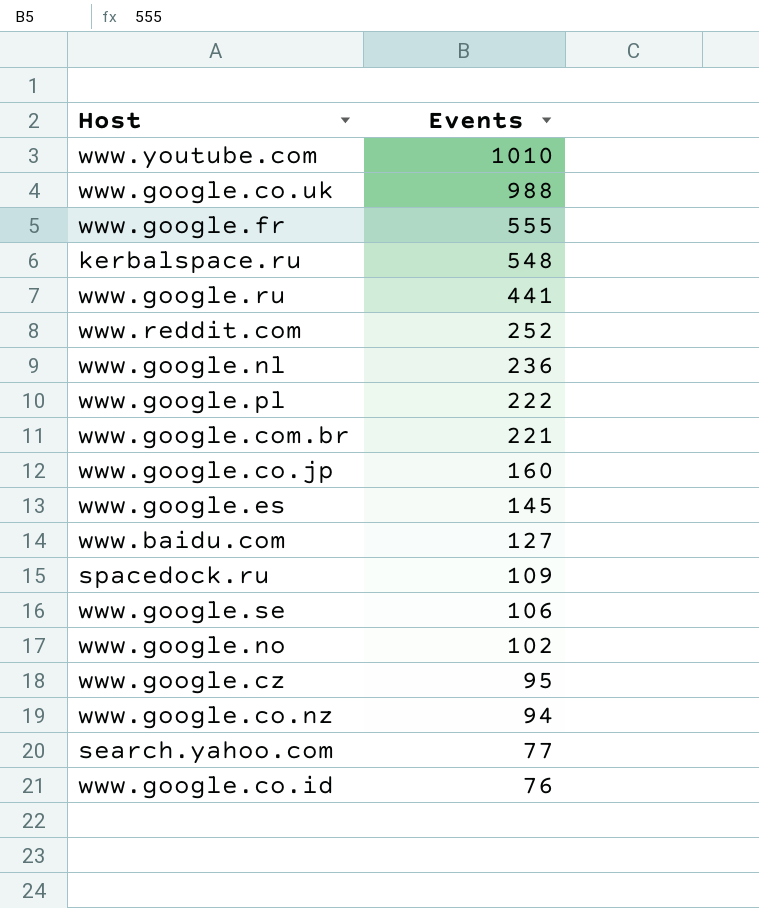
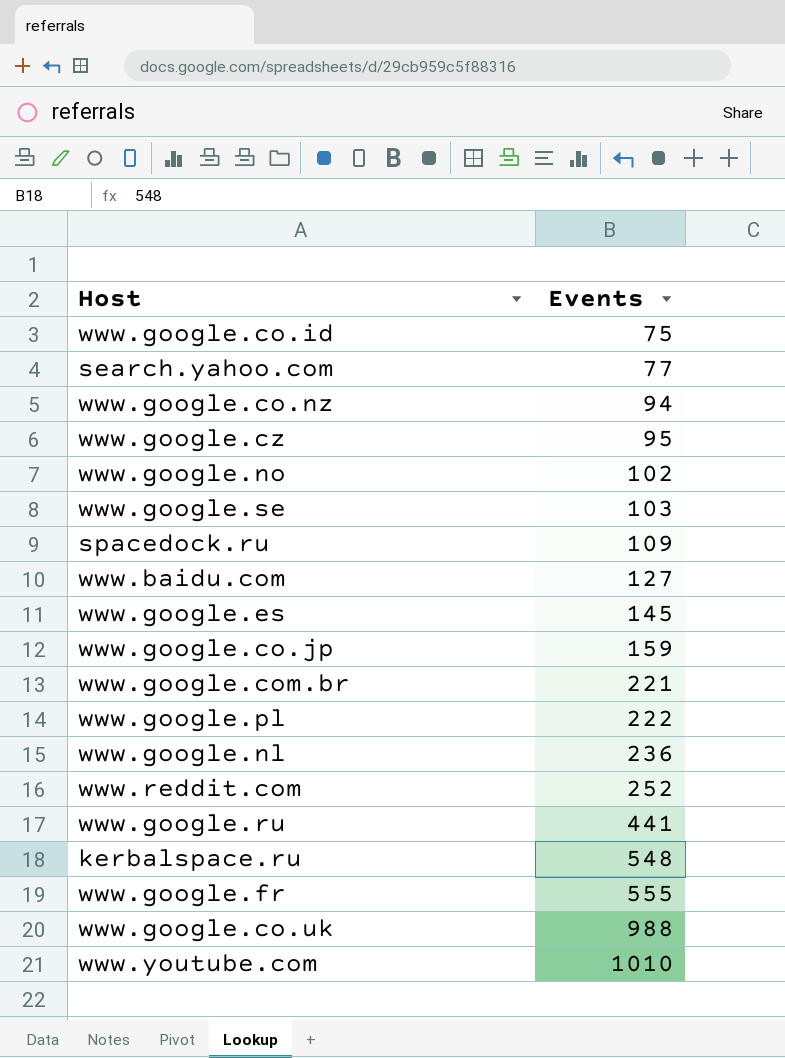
row order: Events descending -> Events ascending
www.google.co.id | Events: 76 -> 75
www.google.se | Events: 106 -> 103
www.google.co.jp | Events: 160 -> 159

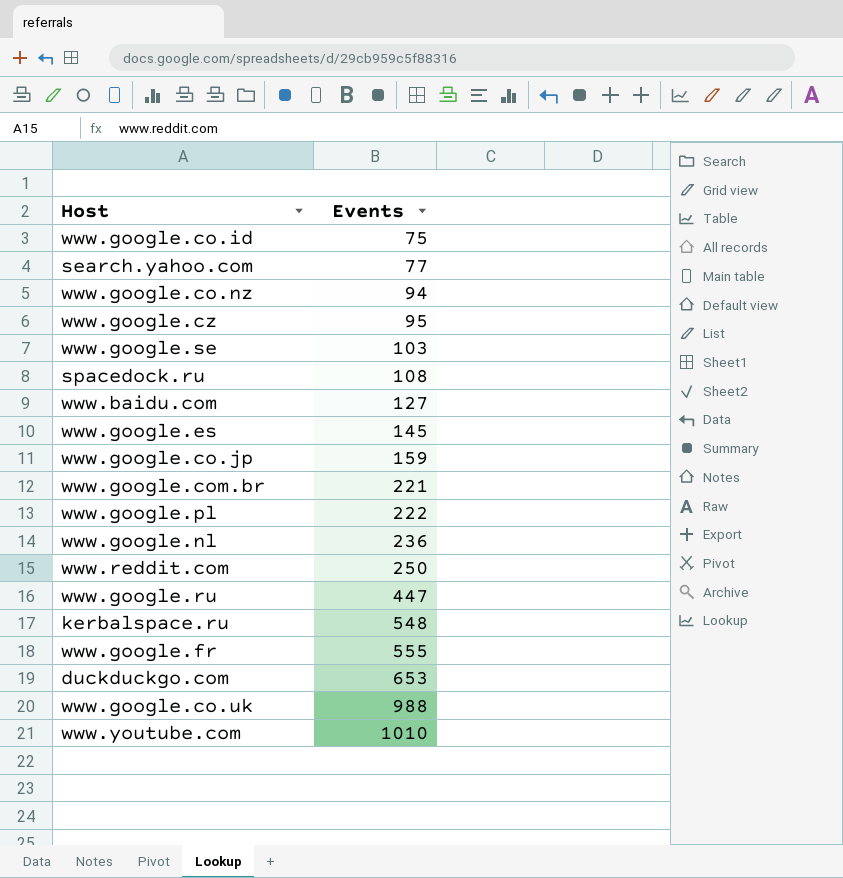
row www.google.no: 102 -> none
spacedock.ru | Events: 109 -> 108
www.reddit.com | Events: 252 -> 250
www.google.ru | Events: 441 -> 447
row duckduckgo.com: none -> 653

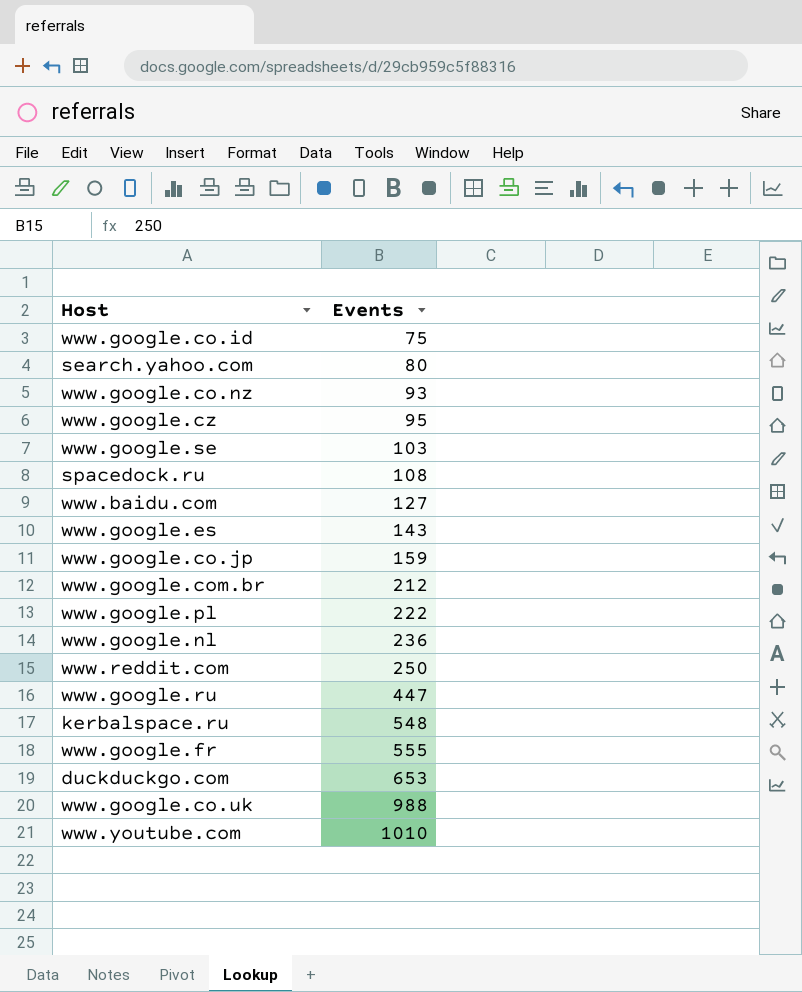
search.yahoo.com | Events: 77 -> 80
www.google.co.nz | Events: 94 -> 93
www.google.es | Events: 145 -> 143
www.google.com.br | Events: 221 -> 212

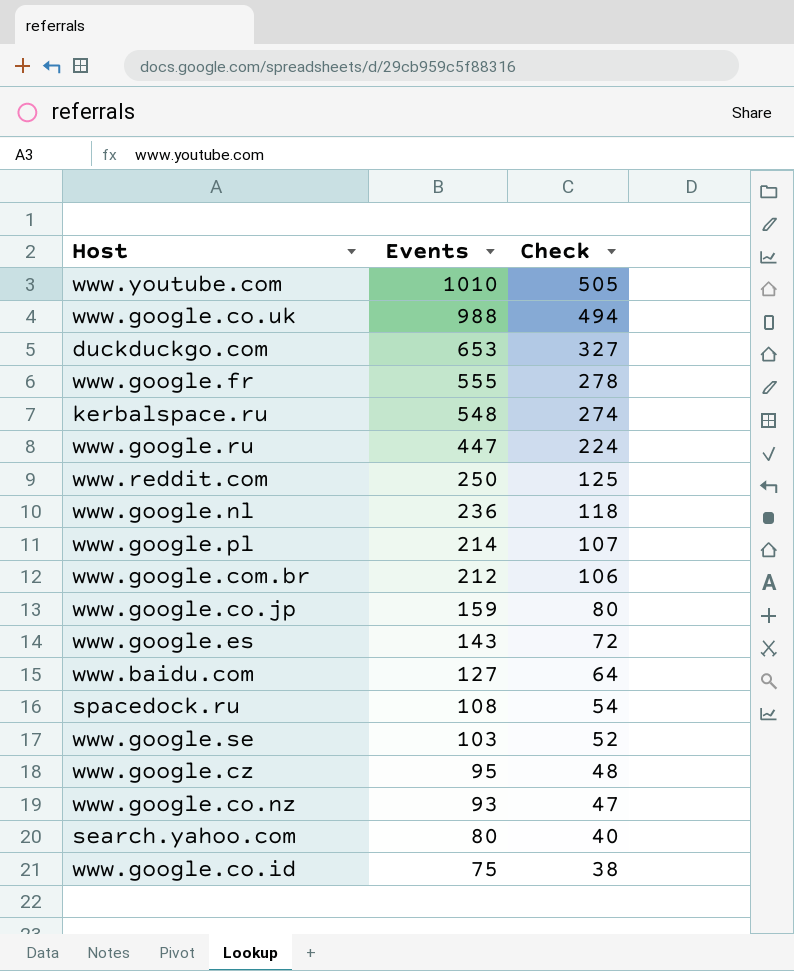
row order: Events ascending -> Events descending
column Check | formula: none -> [Events] * 0.5
www.google.pl | Events: 222 -> 214

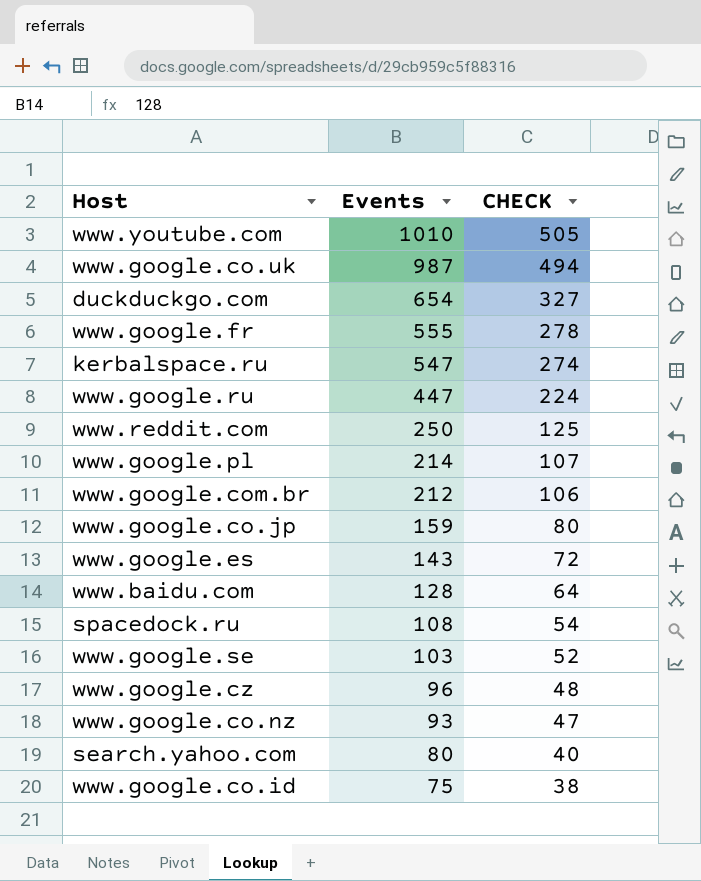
column name: Check -> CHECK
row www.google.nl: 236 | 118 -> none
www.google.co.uk | Events: 988 -> 987
duckduckgo.com | Events: 653 -> 654
kerbalspace.ru | Events: 548 -> 547
www.baidu.com | Events: 127 -> 128
www.google.cz | Events: 95 -> 96

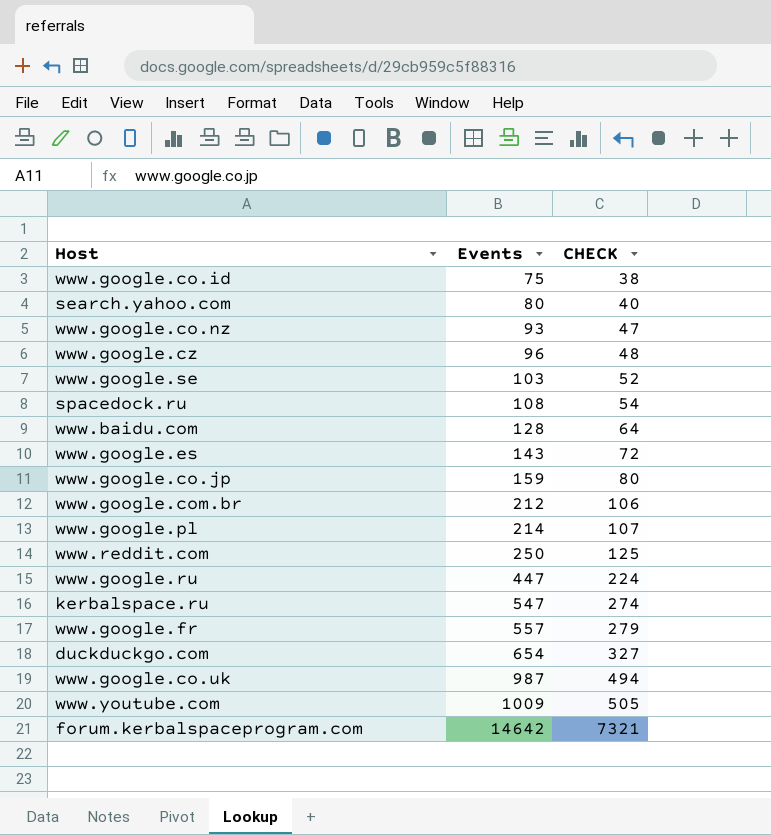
row order: Events descending -> Events ascending
www.google.fr | Events: 555 -> 557
www.google.fr | CHECK: 278 -> 279
www.youtube.com | Events: 1010 -> 1009
row forum.kerbalspaceprogram.com: none -> 14642 | 7321

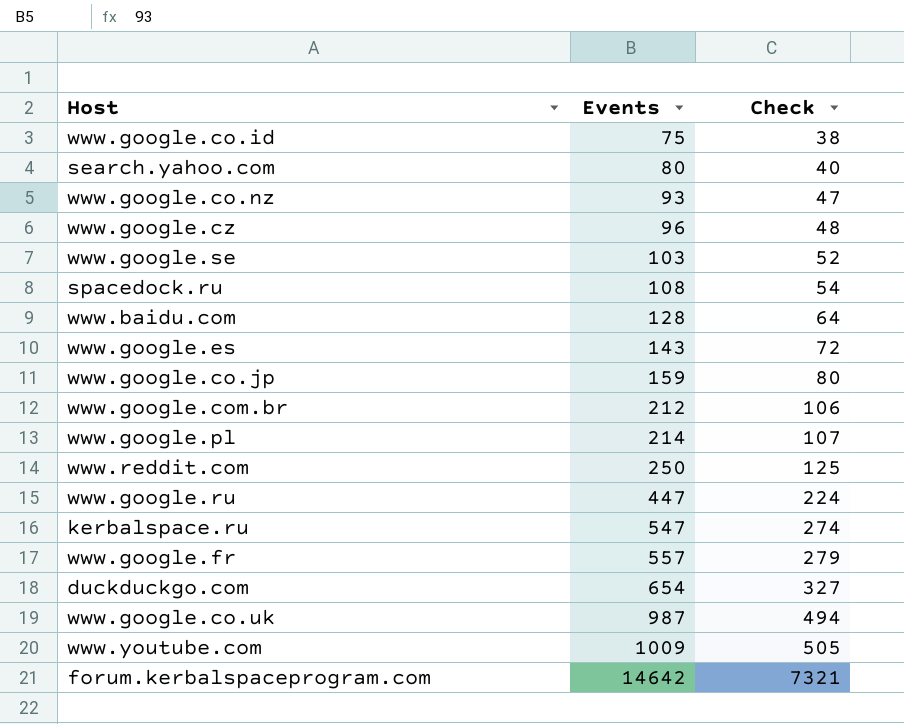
column name: CHECK -> Check

